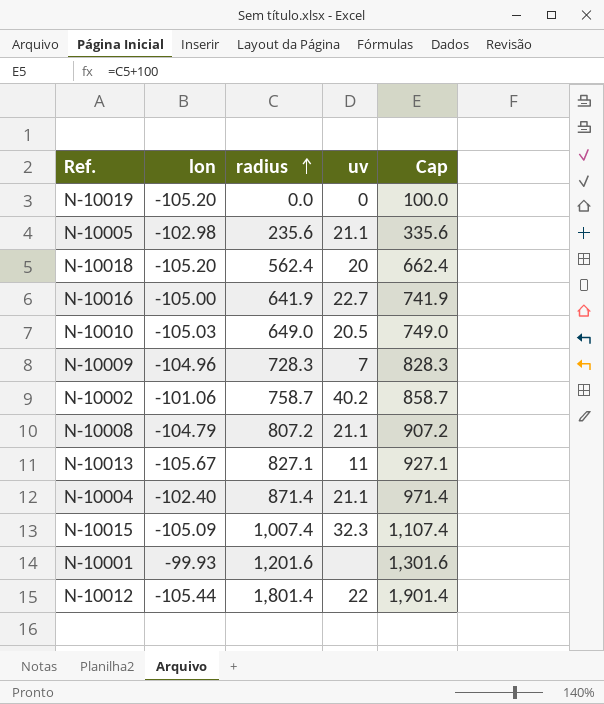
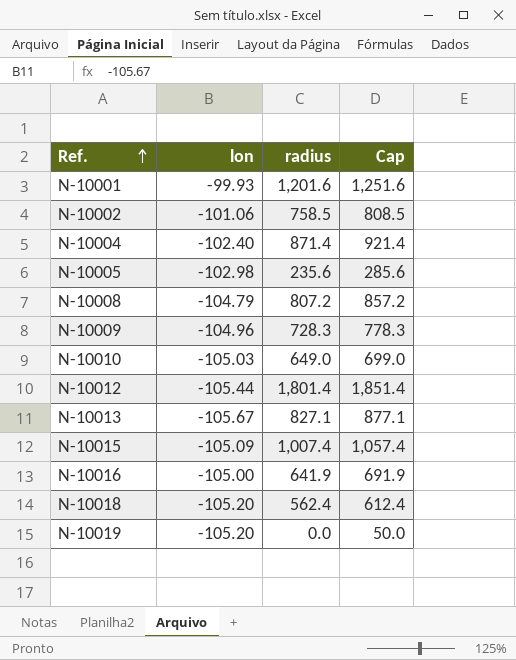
row order: radius ascending -> Ref. ascending
column uv | position: 4 -> none
column Cap | formula: [radius] + 100 -> [radius] + 50
N-10002 | radius: 758.7 -> 758.5

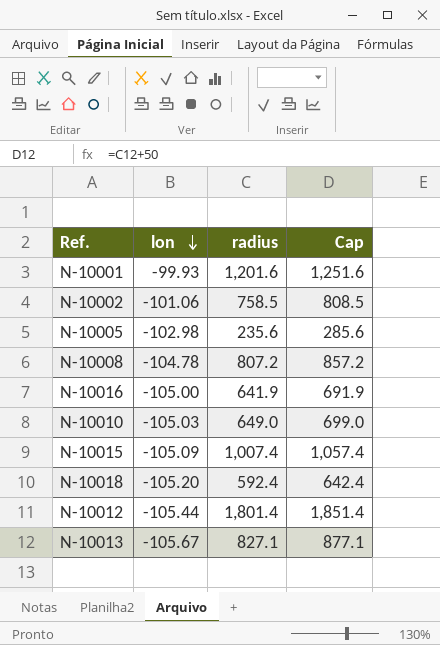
row order: Ref. ascending -> lon descending
row N-10004: -102.40 | 871.4 | 921.4 -> none
row N-10009: -104.96 | 728.3 | 778.3 -> none
row N-10019: -105.20 | 0.0 | 50.0 -> none
N-10008 | lon: -104.79 -> -104.78
N-10018 | radius: 562.4 -> 592.4
N-10018 | Cap: 612.4 -> 642.4

